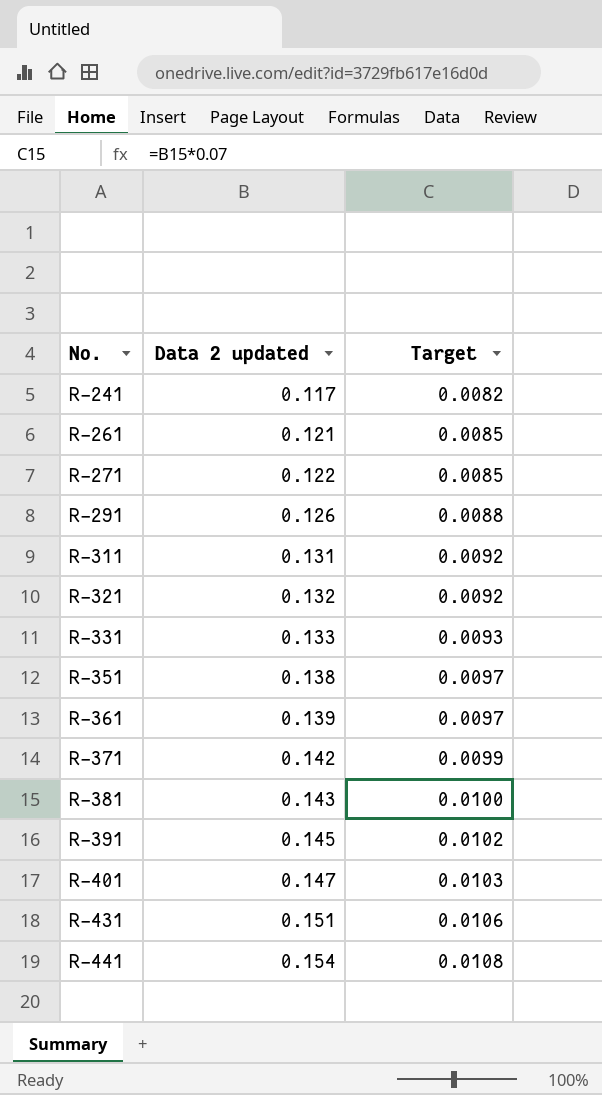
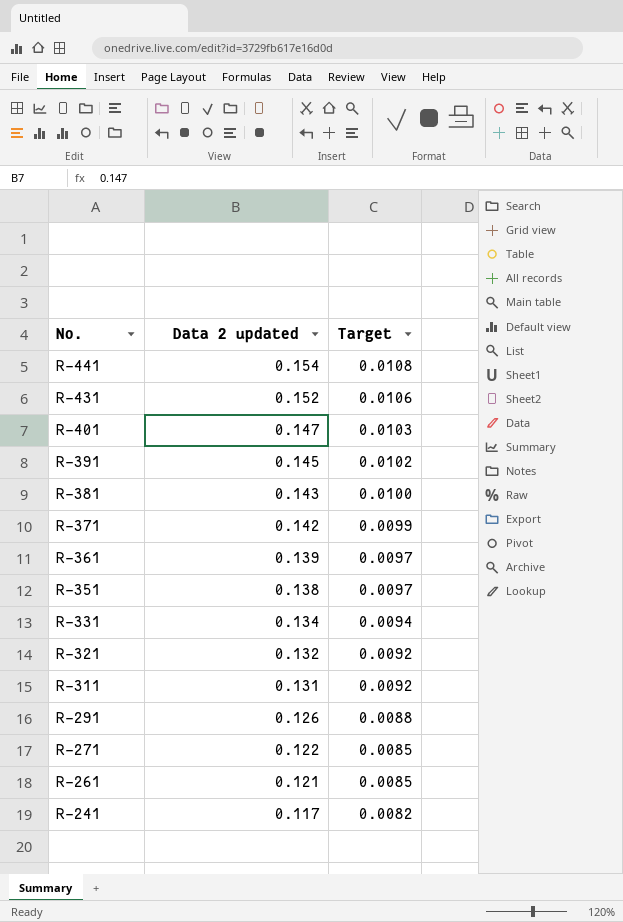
row order: No. ascending -> No. descending
R-431 | Data 2 updated: 0.151 -> 0.152
R-331 | Data 2 updated: 0.133 -> 0.134
R-331 | Target: 0.0093 -> 0.0094

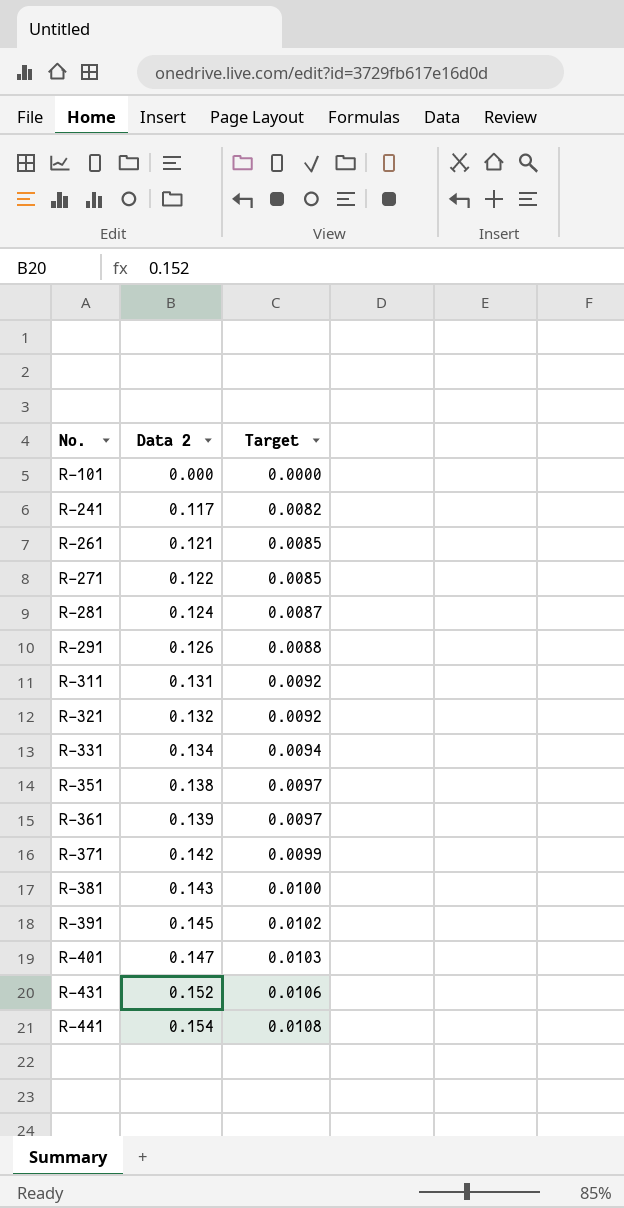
row order: No. descending -> No. ascending
column name: Data 2 updated -> Data 2
row R-101: none -> 0.000 | 0.0000
row R-281: none -> 0.124 | 0.0087

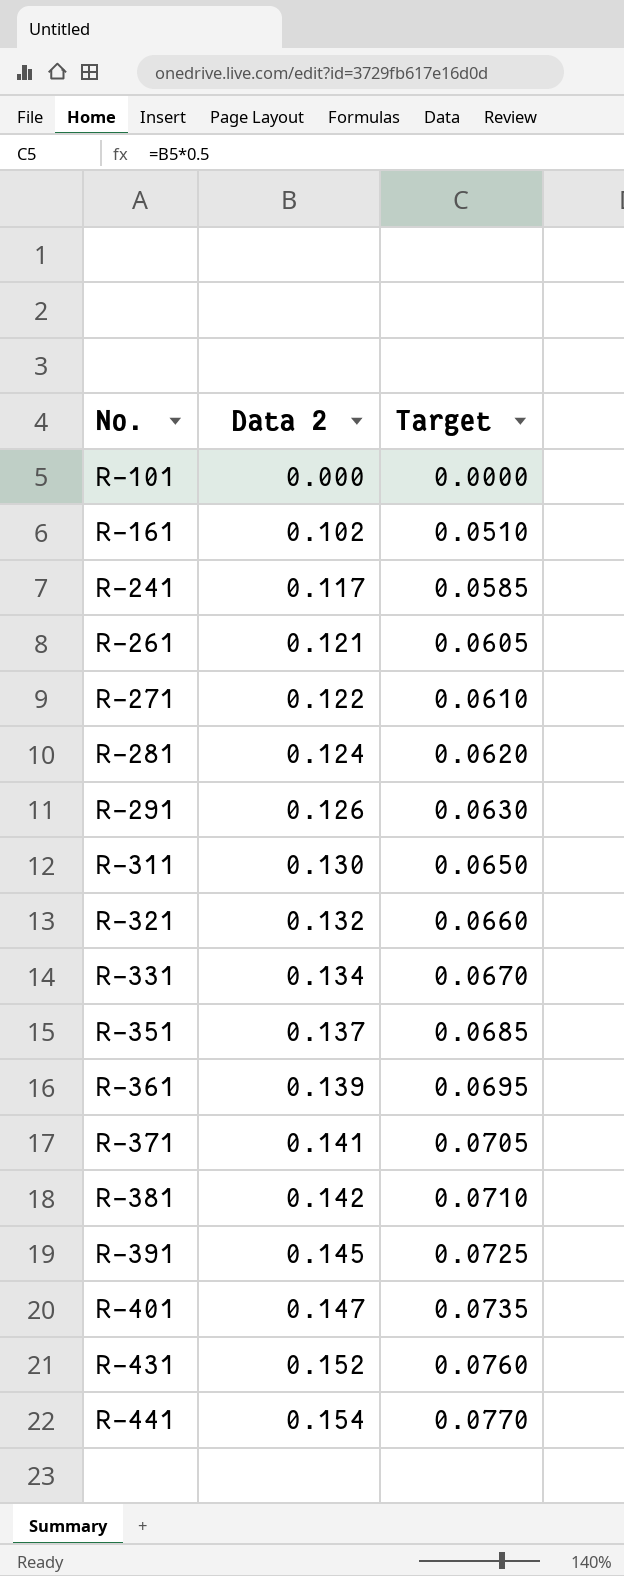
column Target | formula: [Data 2] * 0.07 -> [Data 2] * 0.5
row R-161: none -> 0.102 | 0.0510
R-311 | Data 2: 0.131 -> 0.130
R-351 | Data 2: 0.138 -> 0.137
R-371 | Data 2: 0.142 -> 0.141
R-381 | Data 2: 0.143 -> 0.142

